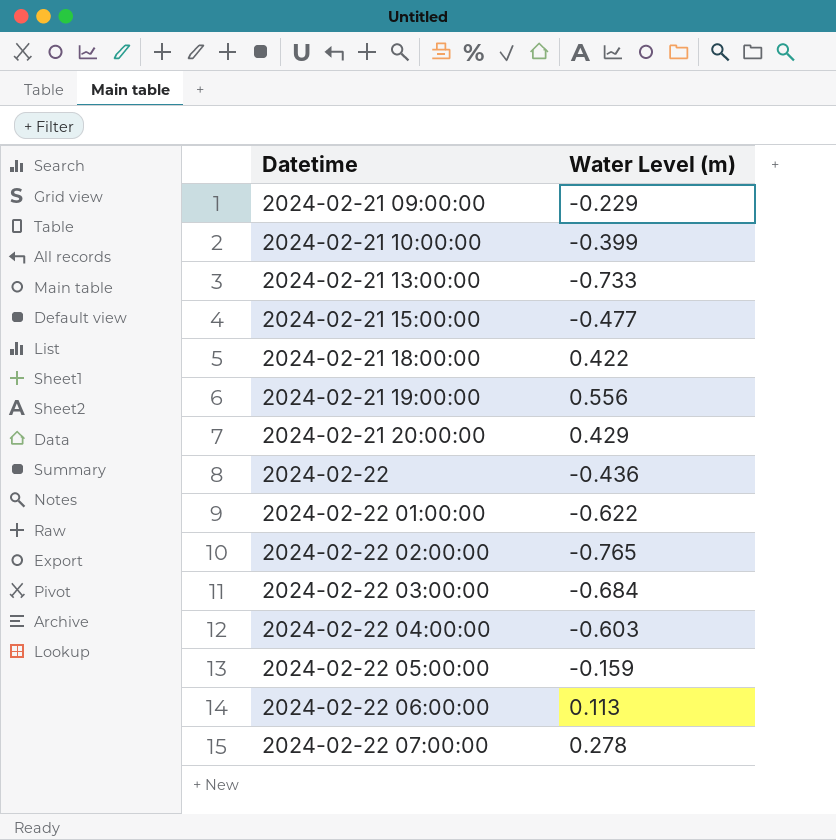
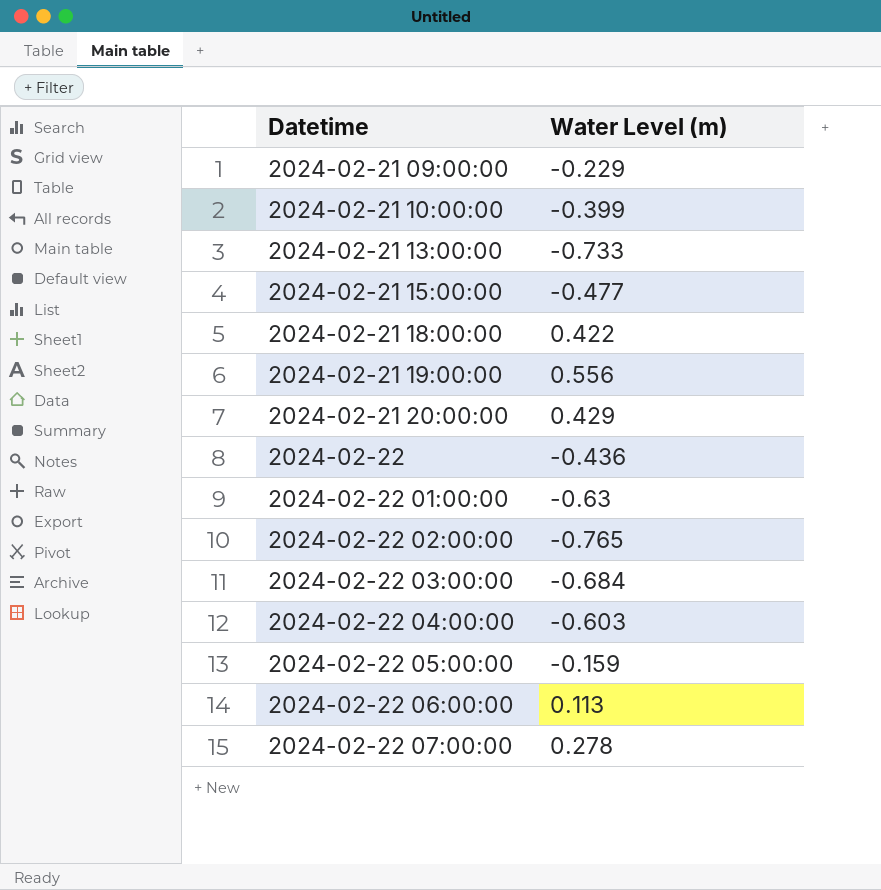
2024-02-22 01:00:00 | Water Level (m): -0.622 -> -0.63

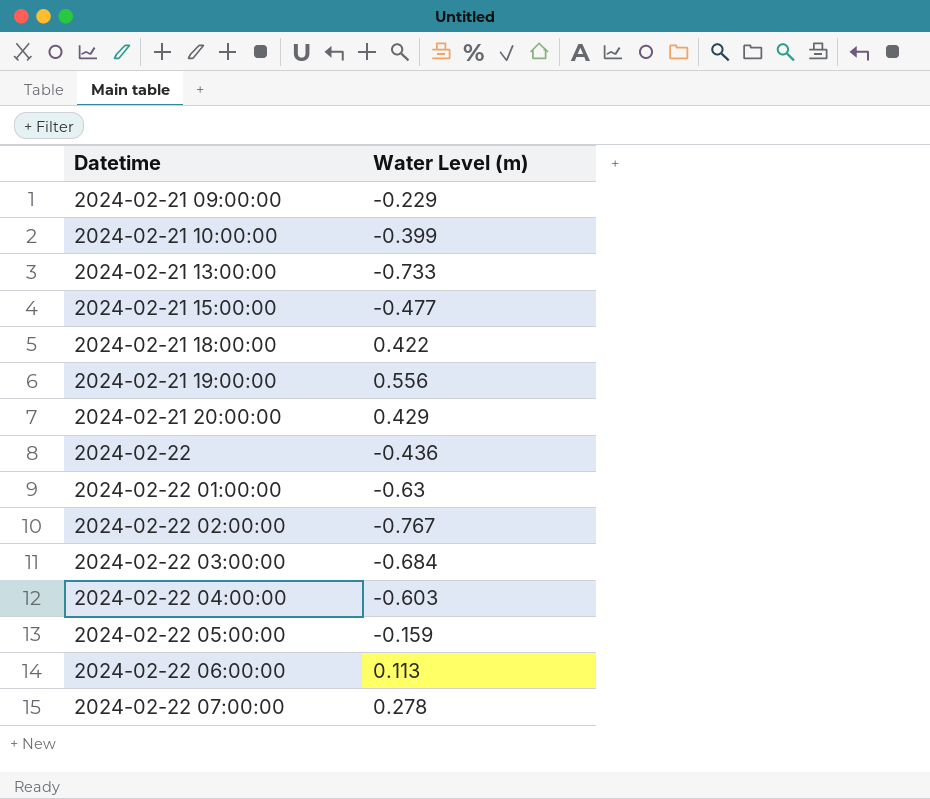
2024-02-22 02:00:00 | Water Level (m): -0.765 -> -0.767

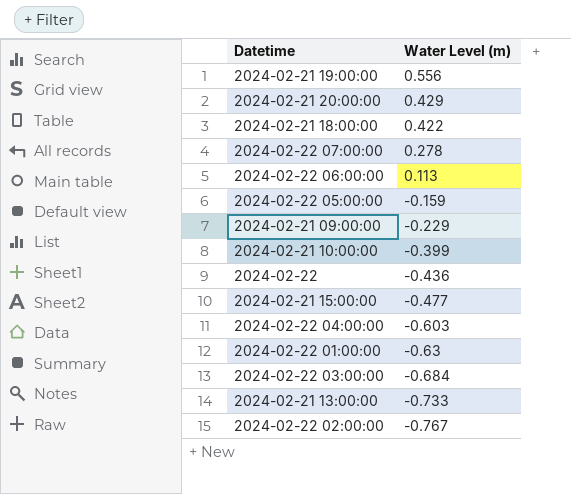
row order: Datetime ascending -> Water Level (m) descending

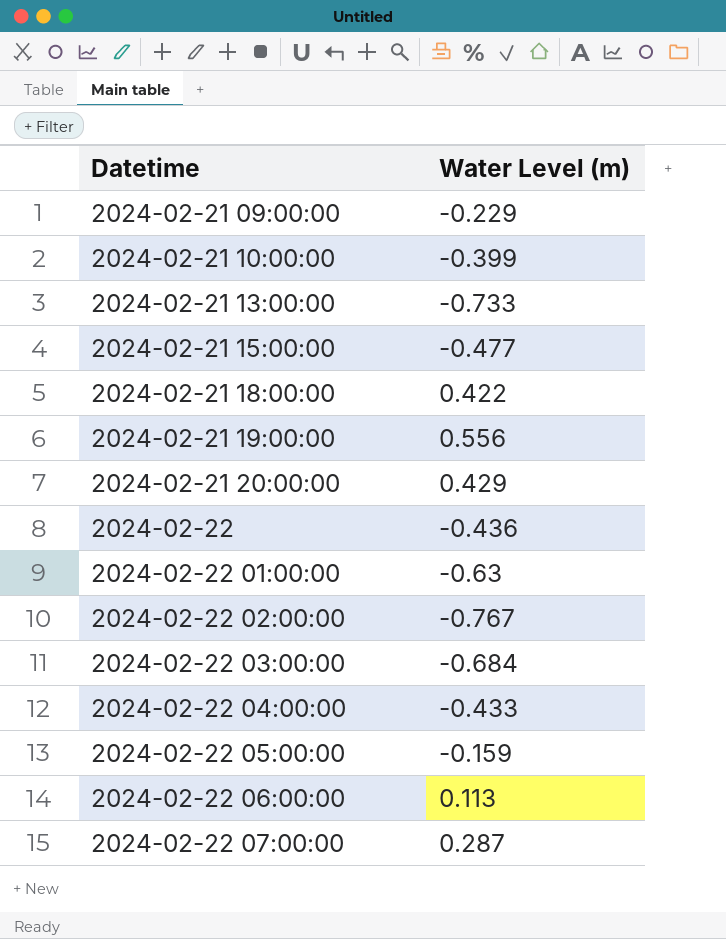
row order: Water Level (m) descending -> Datetime ascending
2024-02-22 04:00:00 | Water Level (m): -0.603 -> -0.433
2024-02-22 07:00:00 | Water Level (m): 0.278 -> 0.287

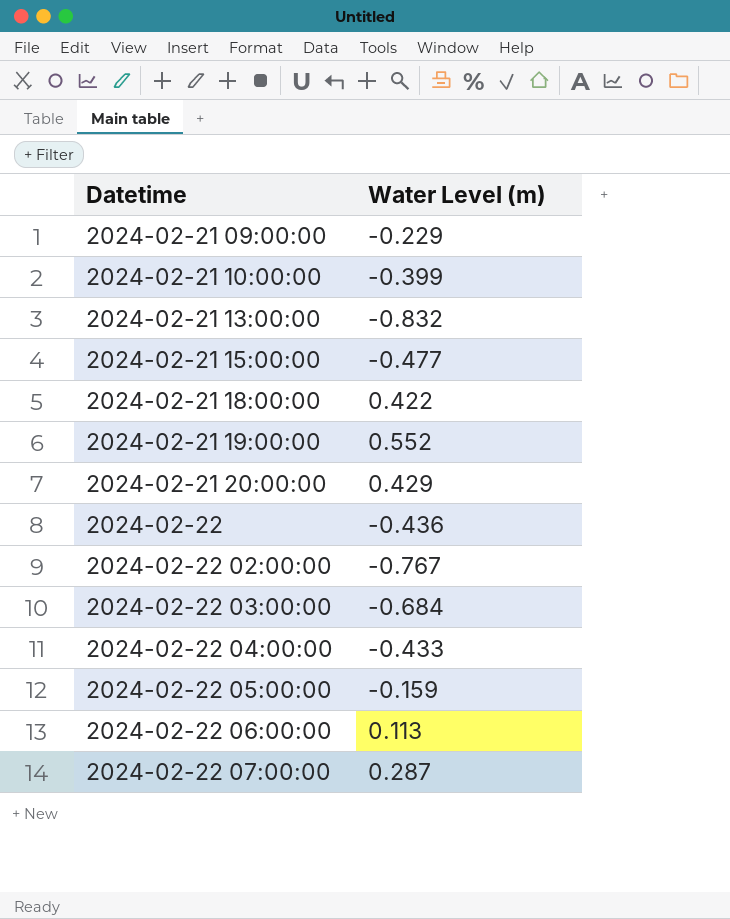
row 2024-02-22 01:00:00: -0.63 -> none
2024-02-21 13:00:00 | Water Level (m): -0.733 -> -0.832
2024-02-21 19:00:00 | Water Level (m): 0.556 -> 0.552

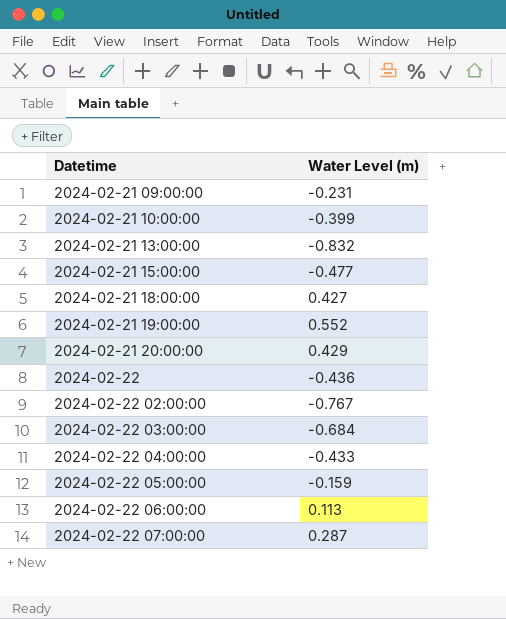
2024-02-21 09:00:00 | Water Level (m): -0.229 -> -0.231
2024-02-21 18:00:00 | Water Level (m): 0.422 -> 0.427

